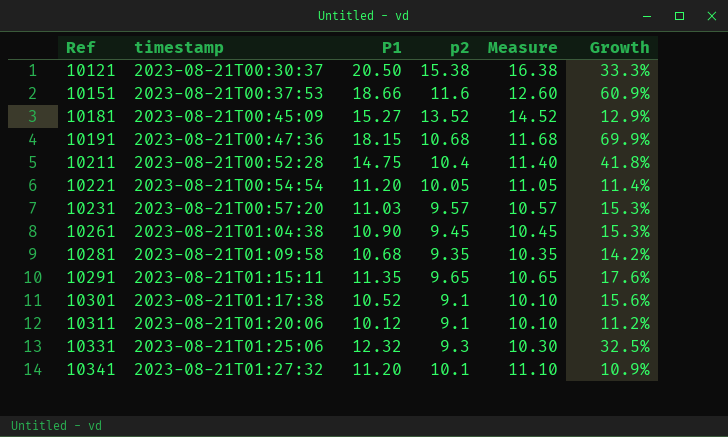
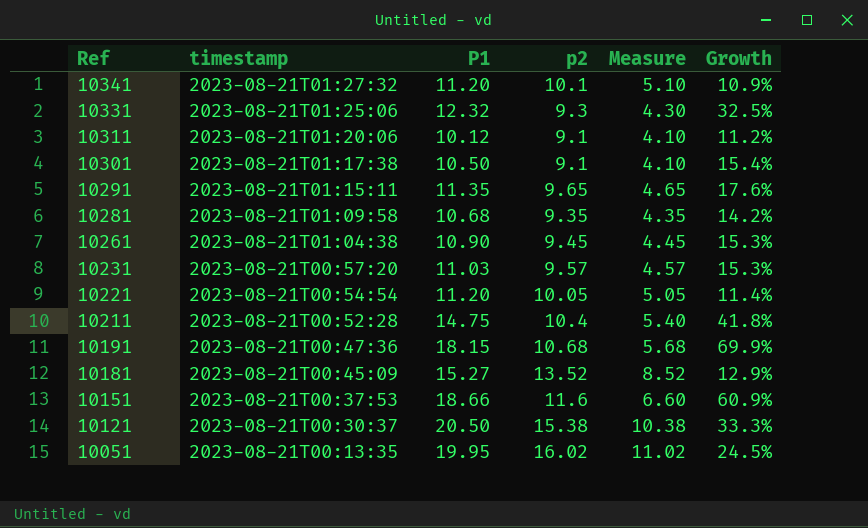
row order: Ref ascending -> Ref descending
column Measure | formula: [p2] + 1 -> [p2] - 5
10301 | P1: 10.52 -> 10.50
10301 | Growth: 15.6% -> 15.4%
row 10051: none -> 2023-08-21T00:13:35 | 19.95 | 16.02 | 11.02 | 24.5%

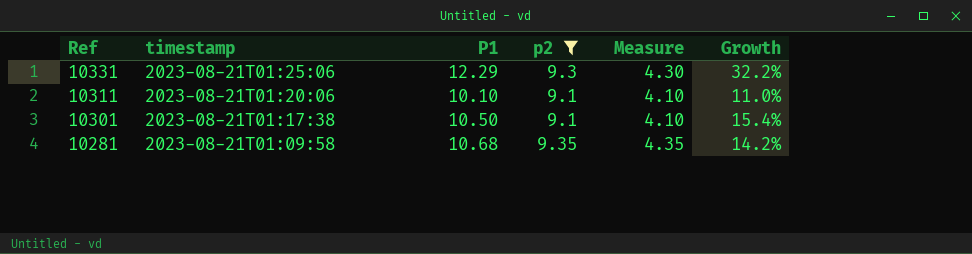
filter: none -> p2 <= 9.35
10331 | P1: 12.32 -> 12.29
10331 | Growth: 32.5% -> 32.2%
10311 | P1: 10.12 -> 10.10
10311 | Growth: 11.2% -> 11.0%

